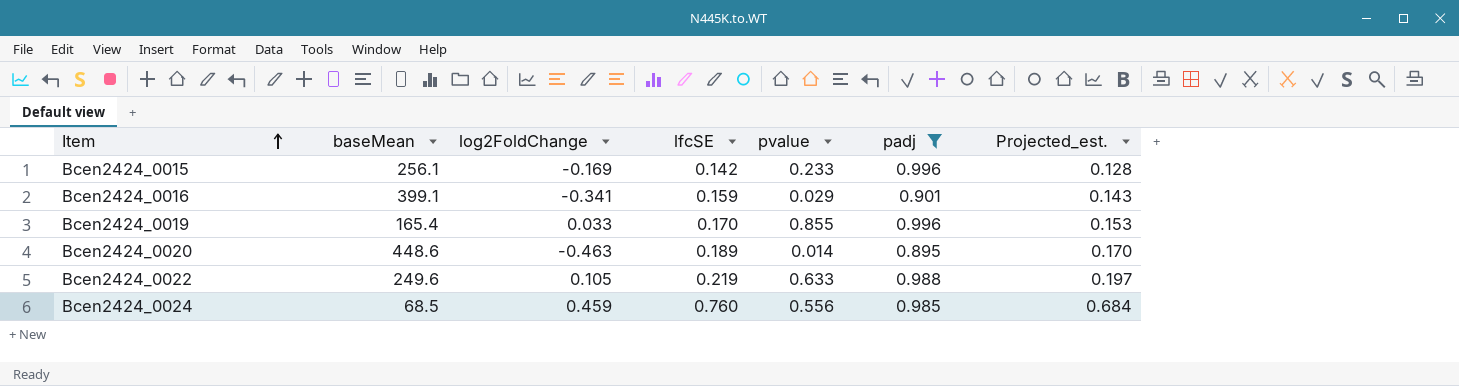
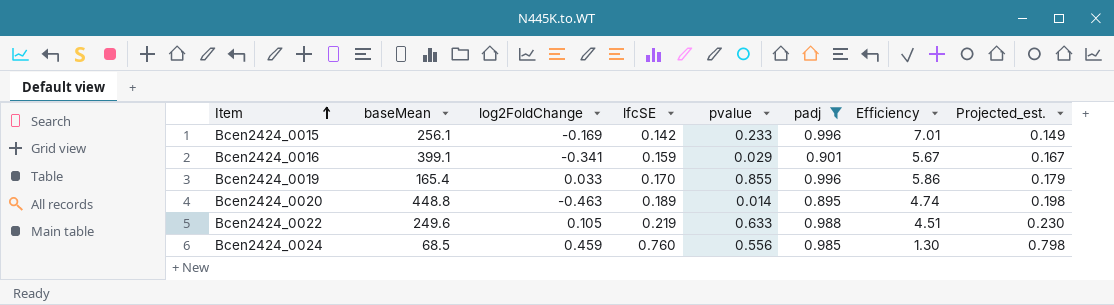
column Efficiency | formula: none -> [padj] / [lfcSE]
column Projected_est. | formula: [lfcSE] * 0.9 -> [lfcSE] * 1.05
Bcen2424_0020 | baseMean: 448.6 -> 448.8

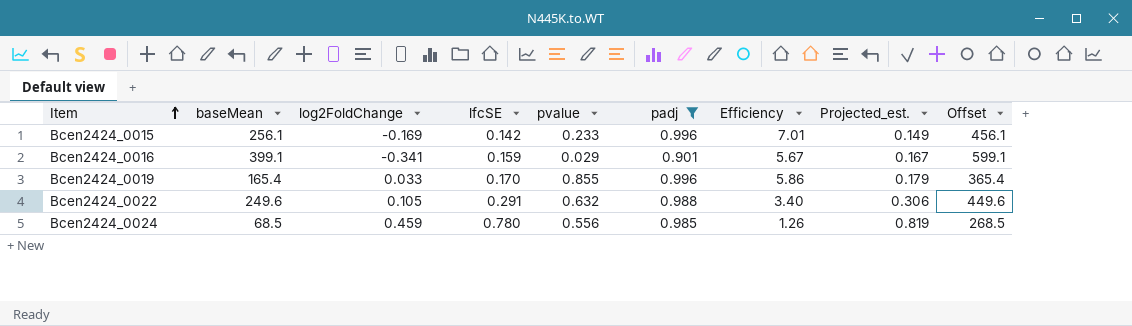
column Offset | formula: none -> [baseMean] + 200
row Bcen2424_0020: 448.8 | -0.463 | 0.189 | 0.014 | 0.895 | 4.74 | 0.198 -> none
Bcen2424_0022 | lfcSE: 0.219 -> 0.291
Bcen2424_0022 | pvalue: 0.633 -> 0.632
Bcen2424_0022 | Efficiency: 4.51 -> 3.40
Bcen2424_0022 | Projected_est.: 0.230 -> 0.306
Bcen2424_0024 | lfcSE: 0.760 -> 0.780
Bcen2424_0024 | Efficiency: 1.30 -> 1.26
Bcen2424_0024 | Projected_est.: 0.798 -> 0.819

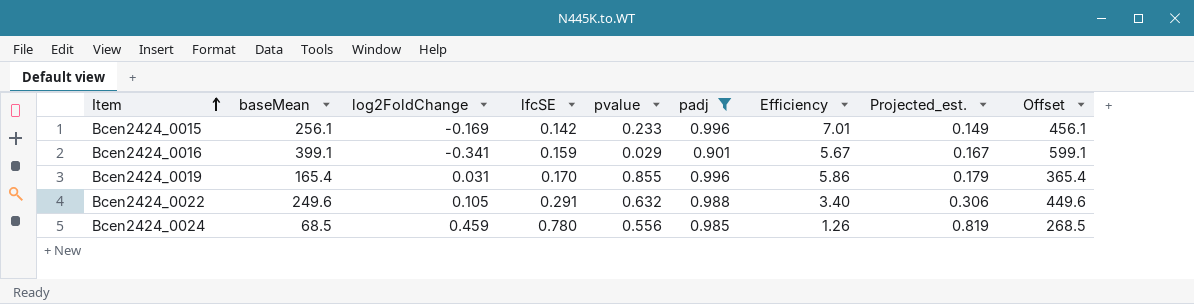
Bcen2424_0019 | log2FoldChange: 0.033 -> 0.031

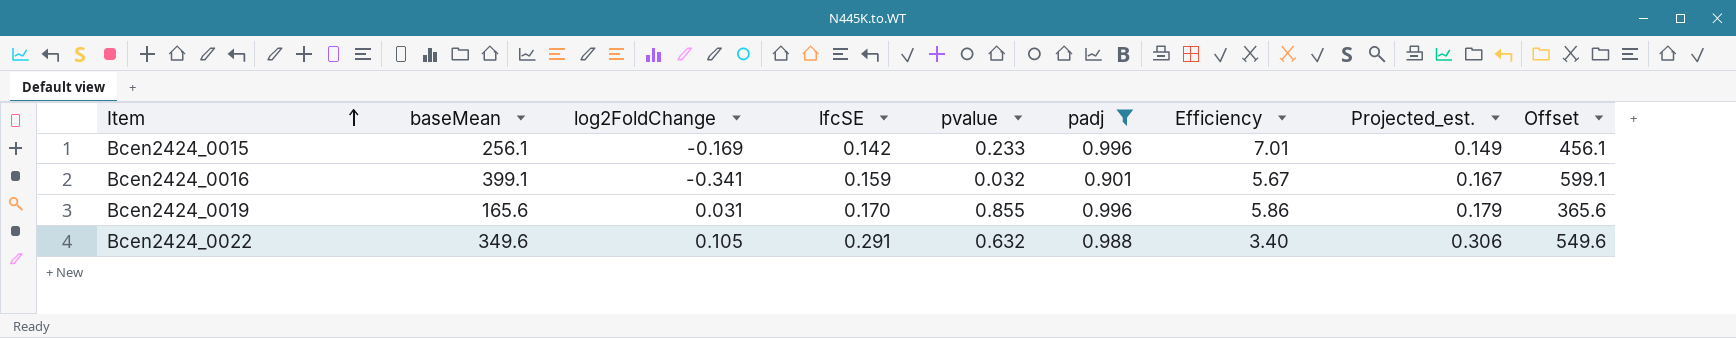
row Bcen2424_0024: 68.5 | 0.459 | 0.780 | 0.556 | 0.985 | 1.26 | 0.819 | 268.5 -> none
Bcen2424_0016 | pvalue: 0.029 -> 0.032
Bcen2424_0019 | baseMean: 165.4 -> 165.6
Bcen2424_0019 | Offset: 365.4 -> 365.6
Bcen2424_0022 | baseMean: 249.6 -> 349.6
Bcen2424_0022 | Offset: 449.6 -> 549.6

